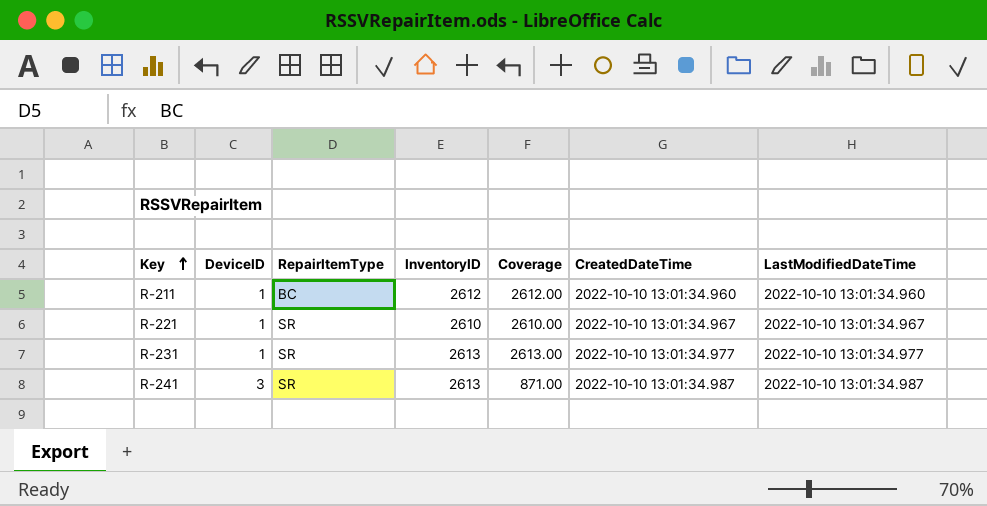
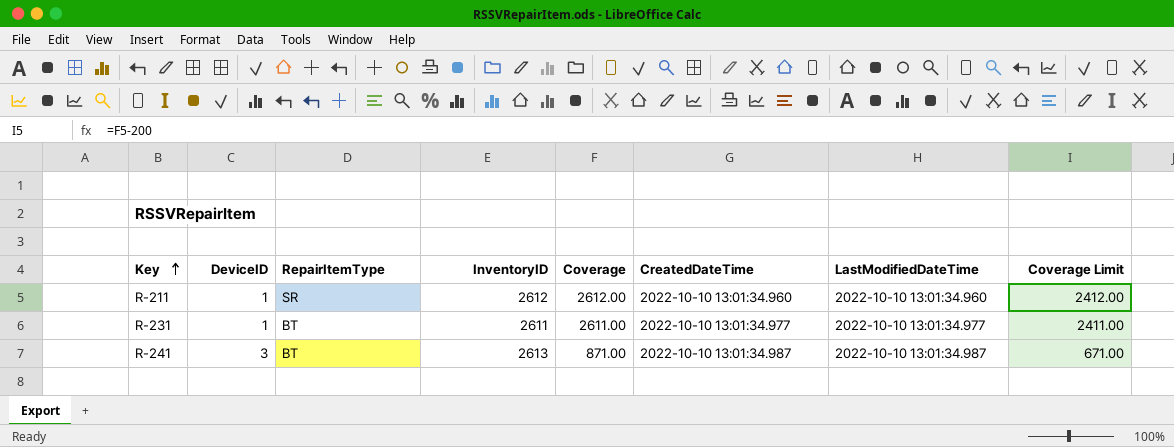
column Coverage Limit | formula: none -> [Coverage] - 200
row R-221: 1 | SR | 2610 | 2610.00 | 2022-10-10 13:01:34.967 | 2022-10-10 13:01:34.967 -> none
R-211 | RepairItemType: BC -> SR
R-231 | RepairItemType: SR -> BT
R-231 | InventoryID: 2613 -> 2611
R-231 | Coverage: 2613.00 -> 2611.00
R-241 | RepairItemType: SR -> BT

